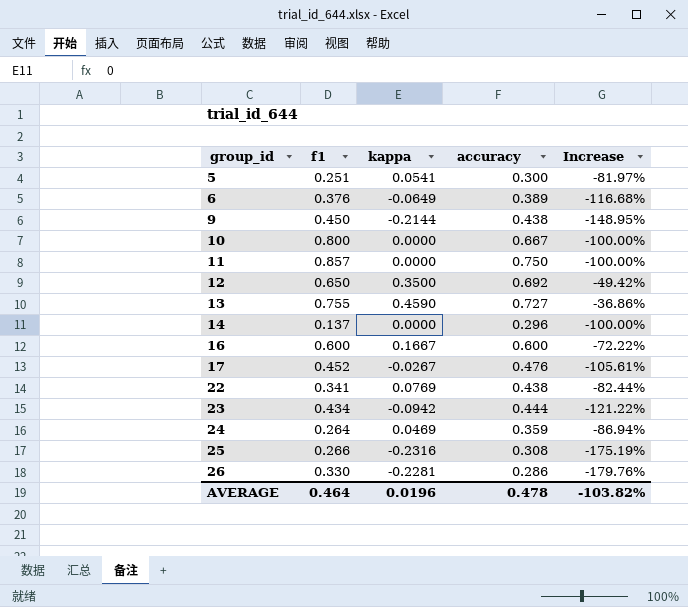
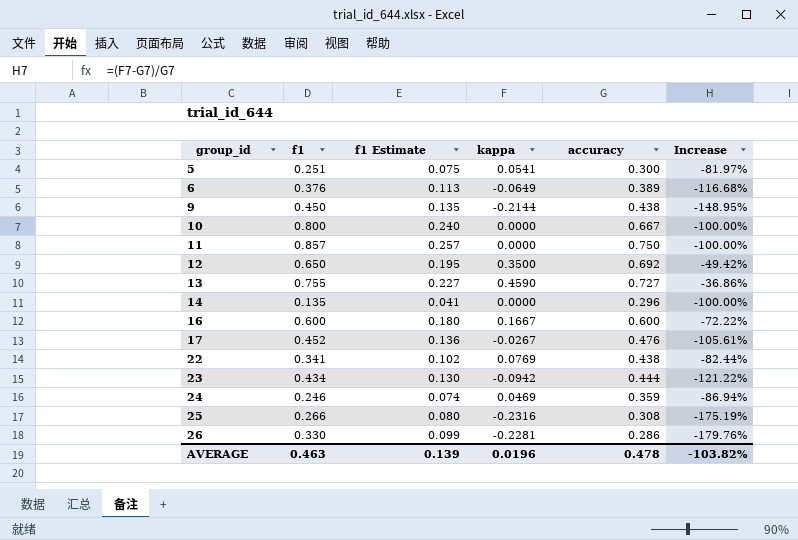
column f1 Estimate | formula: none -> [f1] * 0.3
14 | f1: 0.137 -> 0.135
24 | f1: 0.264 -> 0.246
AVERAGE | f1: 0.464 -> 0.463

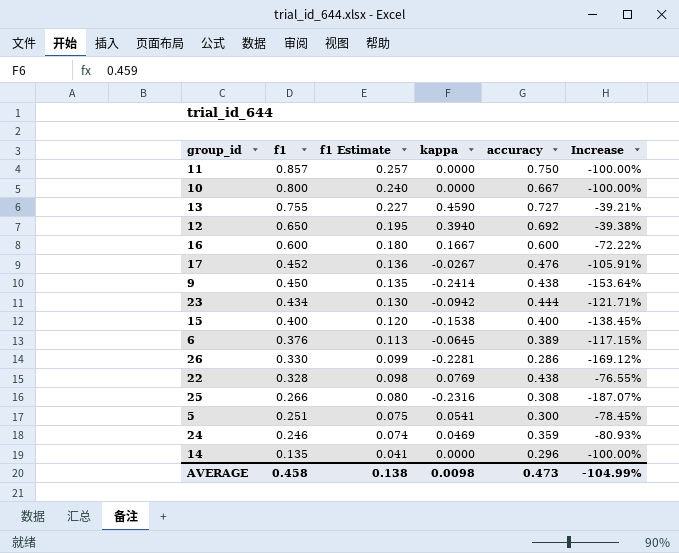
row order: group_id ascending -> f1 descending
column Increase | formula: ([kappa] - [accuracy]) / [accuracy] -> ([kappa] - [f1]) / [f1]
12 | kappa: 0.3500 -> 0.3940
9 | kappa: -0.2144 -> -0.2414
row 15: none -> 0.400 | 0.120 | -0.1538 | 0.400 | -138.45%
6 | kappa: -0.0649 -> -0.0645
22 | f1: 0.341 -> 0.328
22 | f1 Estimate: 0.102 -> 0.098
AVERAGE | f1: 0.463 -> 0.458
AVERAGE | f1 Estimate: 0.139 -> 0.138
AVERAGE | kappa: 0.0196 -> 0.0098
AVERAGE | accuracy: 0.478 -> 0.473
AVERAGE | Increase: -103.82% -> -104.99%

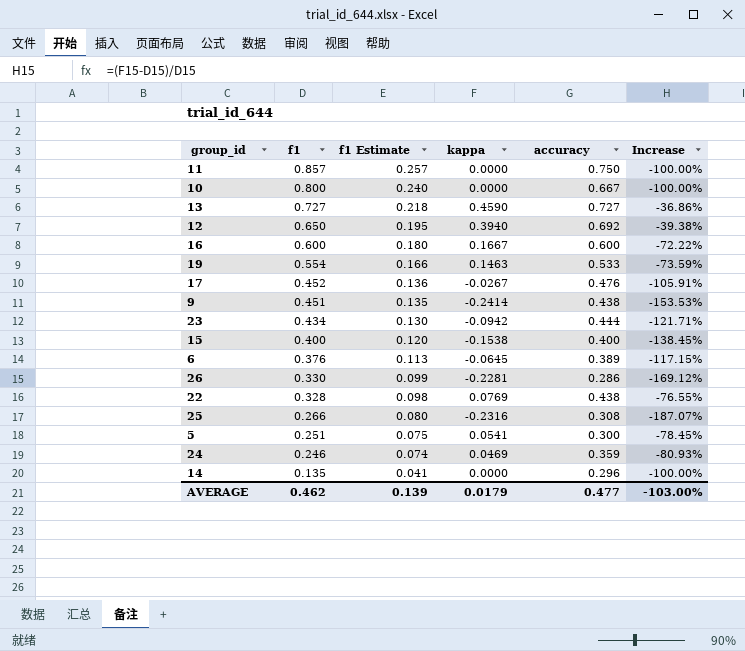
13 | f1: 0.755 -> 0.727
13 | f1 Estimate: 0.227 -> 0.218
13 | Increase: -39.21% -> -36.86%
row 19: none -> 0.554 | 0.166 | 0.1463 | 0.533 | -73.59%
9 | f1: 0.450 -> 0.451
9 | Increase: -153.64% -> -153.53%
AVERAGE | f1: 0.458 -> 0.462
AVERAGE | f1 Estimate: 0.138 -> 0.139
AVERAGE | kappa: 0.0098 -> 0.0179
AVERAGE | accuracy: 0.473 -> 0.477
AVERAGE | Increase: -104.99% -> -103.00%

